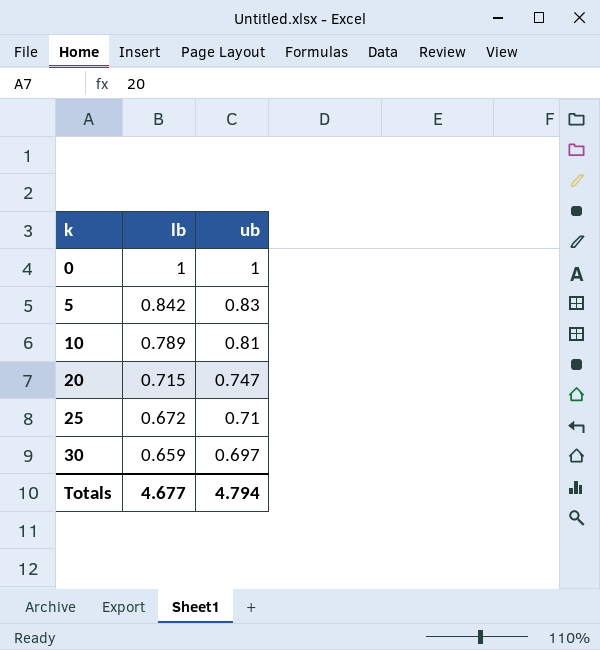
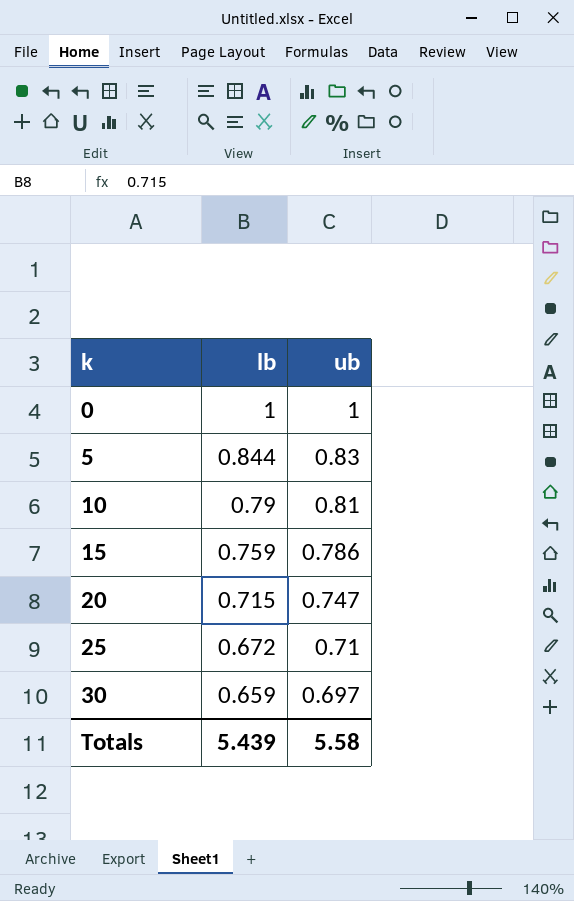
5 | lb: 0.842 -> 0.844
10 | lb: 0.789 -> 0.79
row 15: none -> 0.759 | 0.786
Totals | lb: 4.677 -> 5.439
Totals | ub: 4.794 -> 5.58

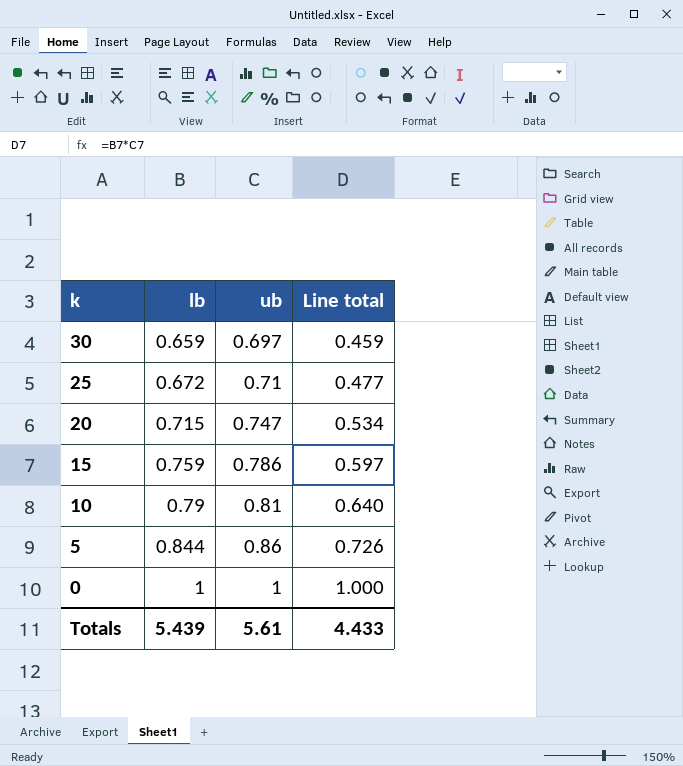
row order: k ascending -> k descending
column Line total | formula: none -> [lb] * [ub]
5 | ub: 0.83 -> 0.86
Totals | ub: 5.58 -> 5.61

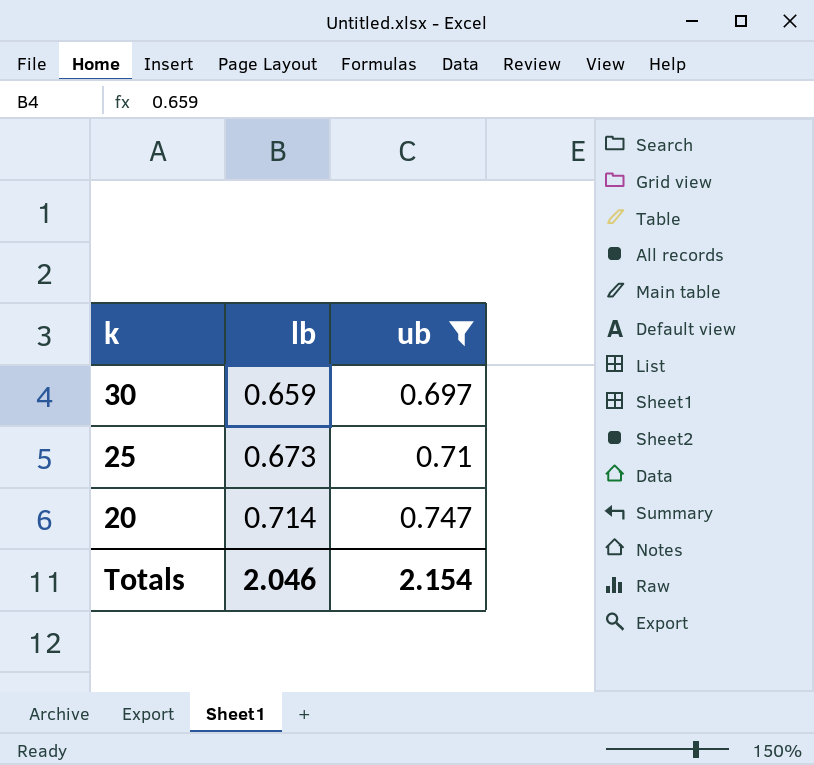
filter: none -> ub <= 0.747
column Line total | formula: [lb] * [ub] -> none
25 | lb: 0.672 -> 0.673
20 | lb: 0.715 -> 0.714
Totals | lb: 5.439 -> 2.046
Totals | ub: 5.61 -> 2.154

